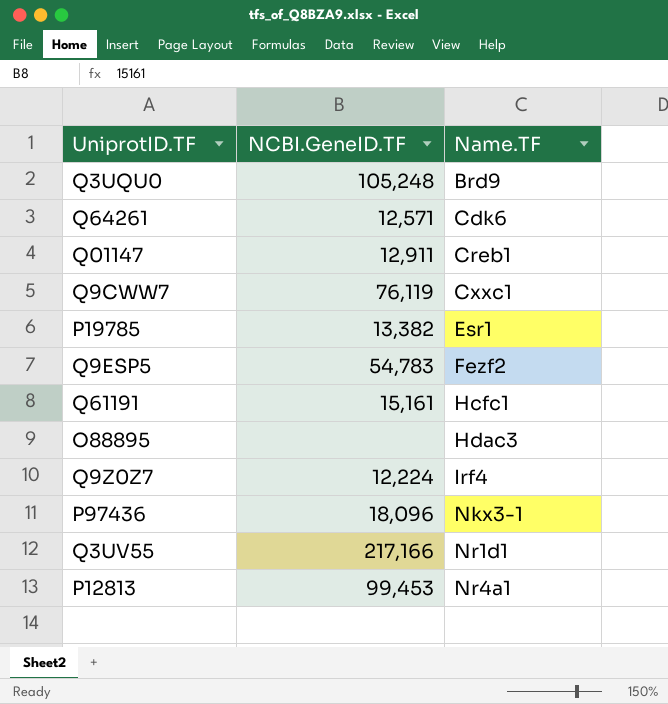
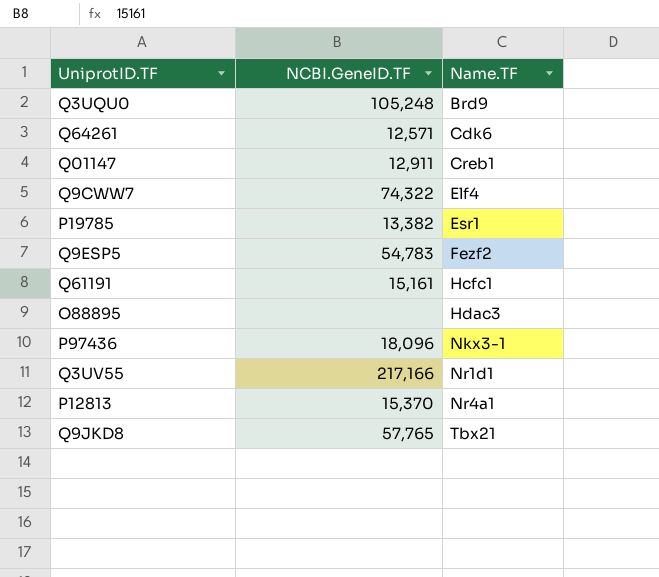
row Q9Z0Z7: 12,224 | Irf4 -> none
Q9CWW7 | NCBI.GeneID.TF: 76,119 -> 74,322
Q9CWW7 | Name.TF: Cxxc1 -> Elf4
P12813 | NCBI.GeneID.TF: 99,453 -> 15,370
row Q9JKD8: none -> 57,765 | Tbx21

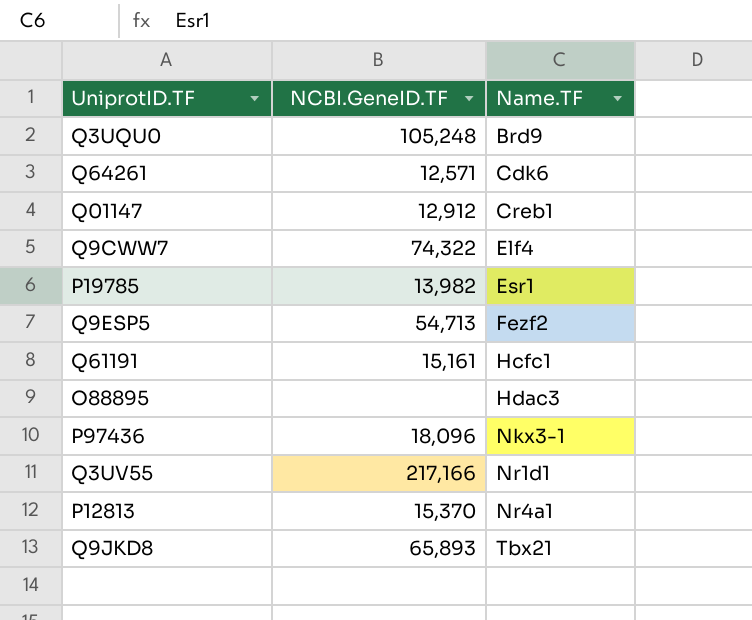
Q01147 | NCBI.GeneID.TF: 12,911 -> 12,912
P19785 | NCBI.GeneID.TF: 13,382 -> 13,982
Q9ESP5 | NCBI.GeneID.TF: 54,783 -> 54,713
Q9JKD8 | NCBI.GeneID.TF: 57,765 -> 65,893

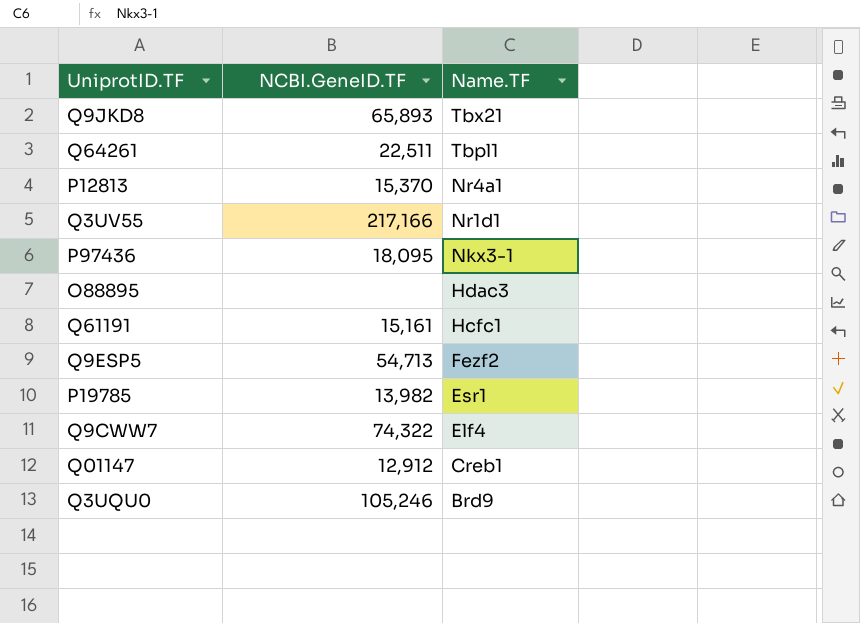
row order: Name.TF ascending -> Name.TF descending
Q64261 | NCBI.GeneID.TF: 12,571 -> 22,511
Q64261 | Name.TF: Cdk6 -> Tbpl1
P97436 | NCBI.GeneID.TF: 18,096 -> 18,095
Q3UQU0 | NCBI.GeneID.TF: 105,248 -> 105,246

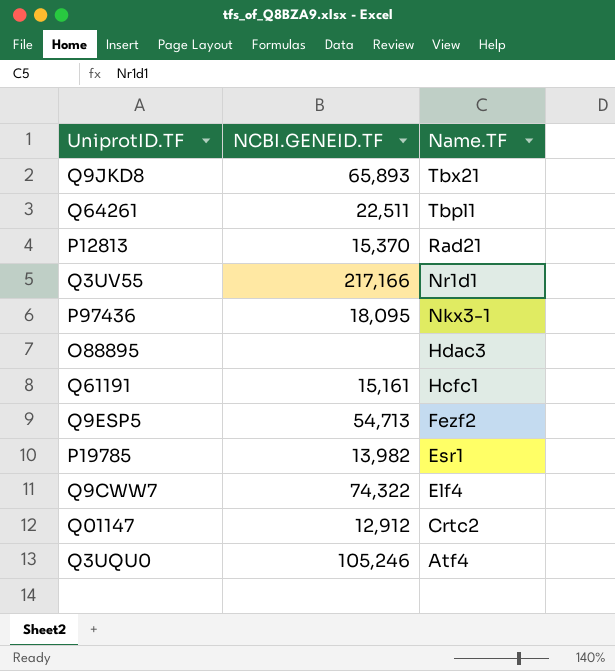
column name: NCBI.GeneID.TF -> NCBI.GENEID.TF
P12813 | Name.TF: Nr4a1 -> Rad21
Q01147 | Name.TF: Creb1 -> Crtc2
Q3UQU0 | Name.TF: Brd9 -> Atf4

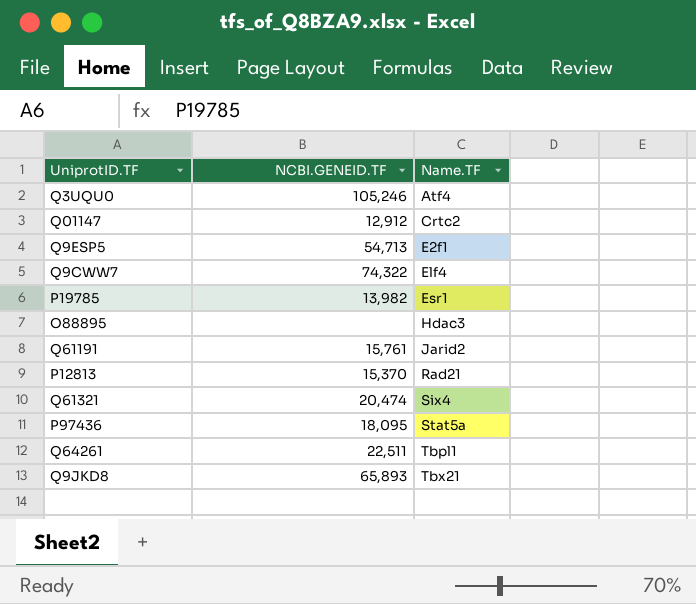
row order: Name.TF descending -> Name.TF ascending
row Q3UV55: 217,166 | Nr1d1 -> none
Q9ESP5 | Name.TF: Fezf2 -> E2f1
Q61191 | NCBI.GENEID.TF: 15,161 -> 15,761
Q61191 | Name.TF: Hcfc1 -> Jarid2
row Q61321: none -> 20,474 | Six4
P97436 | Name.TF: Nkx3-1 -> Stat5a

